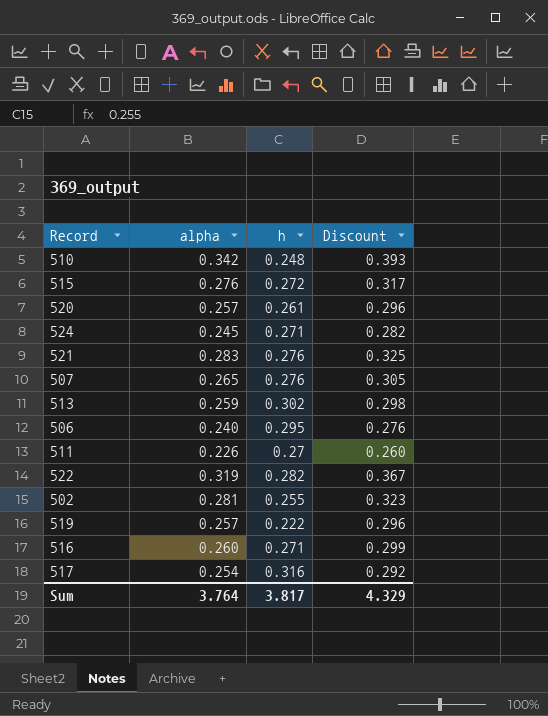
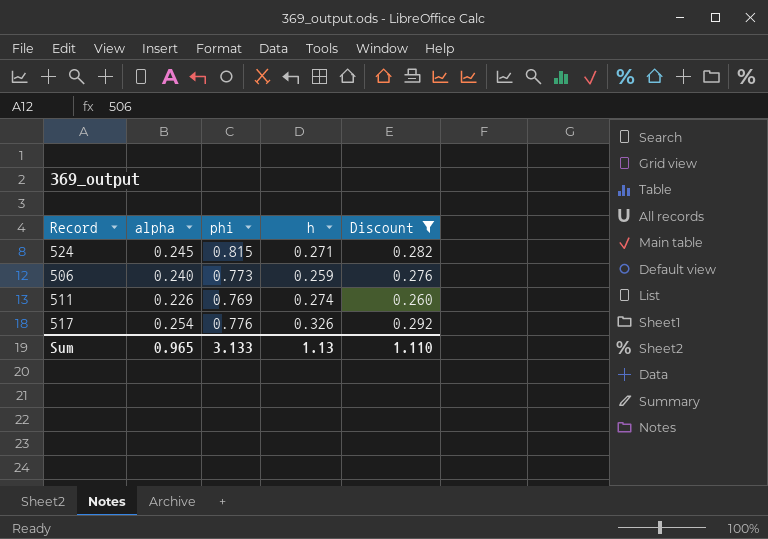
filter: none -> Discount <= 0.292
column phi | position: none -> 3
506 | h: 0.295 -> 0.259
511 | h: 0.27 -> 0.274
517 | h: 0.316 -> 0.326
Sum | alpha: 3.764 -> 0.965
Sum | h: 3.817 -> 1.13
Sum | Discount: 4.329 -> 1.110

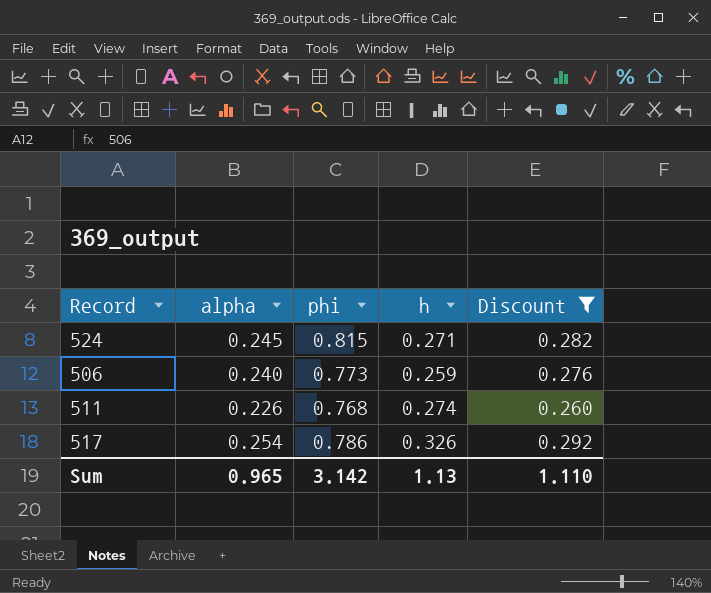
511 | phi: 0.769 -> 0.768
517 | phi: 0.776 -> 0.786
Sum | phi: 3.133 -> 3.142

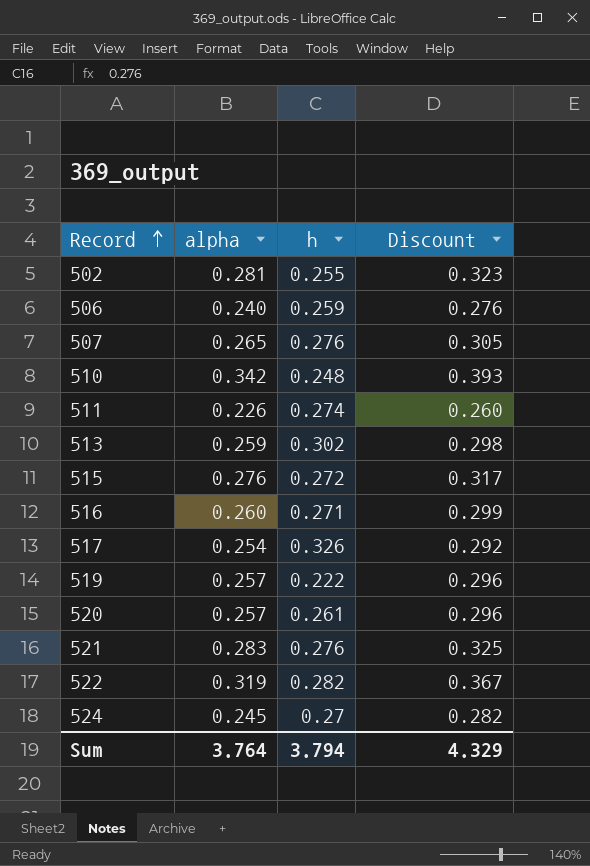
filter: Discount <= 0.292 -> none
row order: none -> Record ascending
column phi | position: 3 -> none
524 | h: 0.271 -> 0.27
Sum | alpha: 0.965 -> 3.764
Sum | h: 1.13 -> 3.794
Sum | Discount: 1.110 -> 4.329

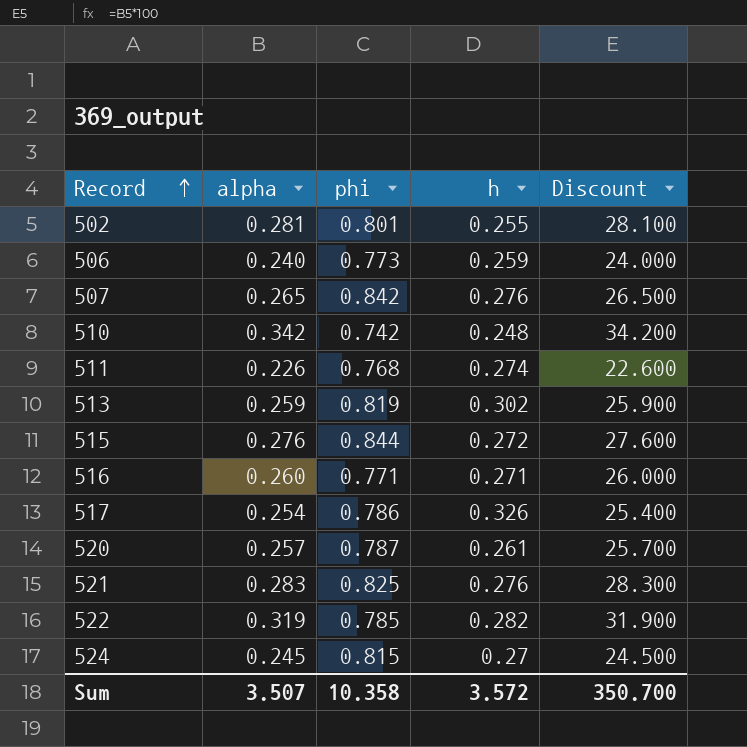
column phi | position: none -> 3
column Discount | formula: [alpha] * 1.15 -> [alpha] * 100
row 519: 0.257 | 0.222 | 0.296 -> none
Sum | alpha: 3.764 -> 3.507
Sum | h: 3.794 -> 3.572
Sum | Discount: 4.329 -> 350.700

